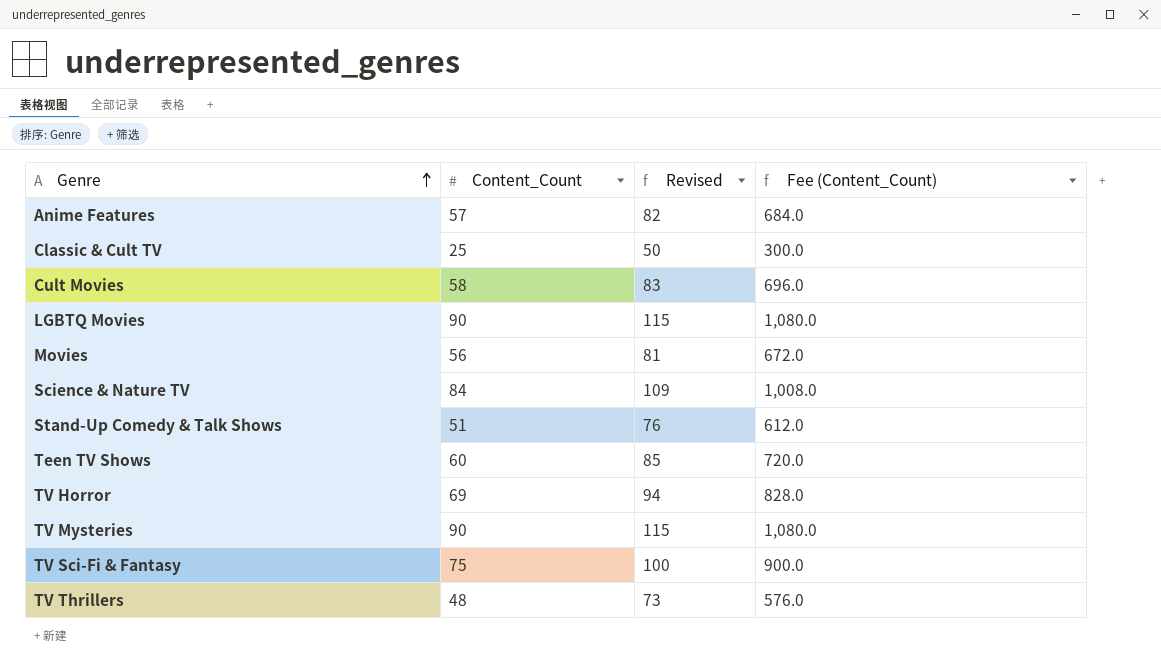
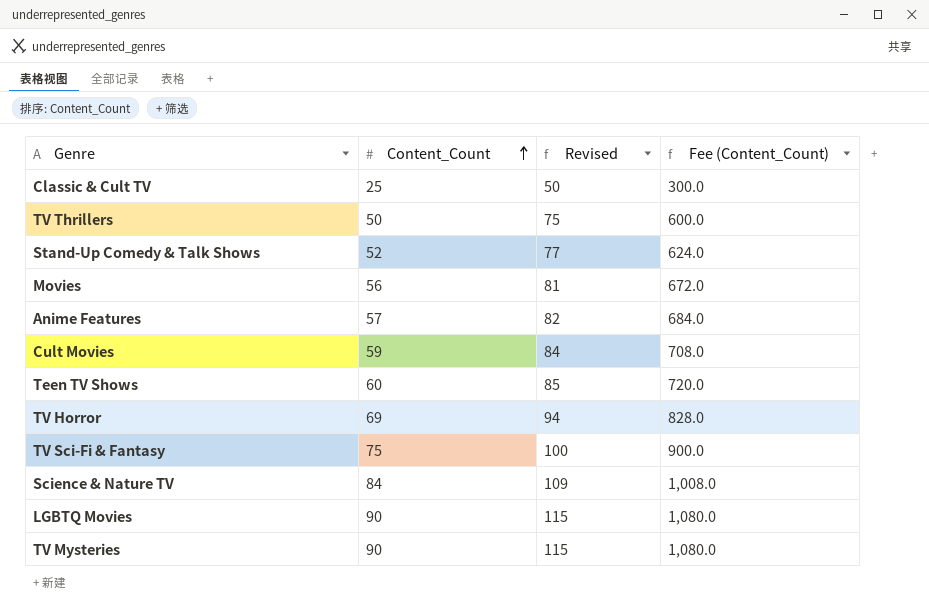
row order: Genre ascending -> Content_Count ascending
TV Thrillers | Content_Count: 48 -> 50
TV Thrillers | Revised: 73 -> 75
TV Thrillers | Fee (Content_Count): 576.0 -> 600.0
Stand-Up Comedy & Talk Shows | Content_Count: 51 -> 52
Stand-Up Comedy & Talk Shows | Revised: 76 -> 77
Stand-Up Comedy & Talk Shows | Fee (Content_Count): 612.0 -> 624.0
Cult Movies | Content_Count: 58 -> 59
Cult Movies | Revised: 83 -> 84
Cult Movies | Fee (Content_Count): 696.0 -> 708.0

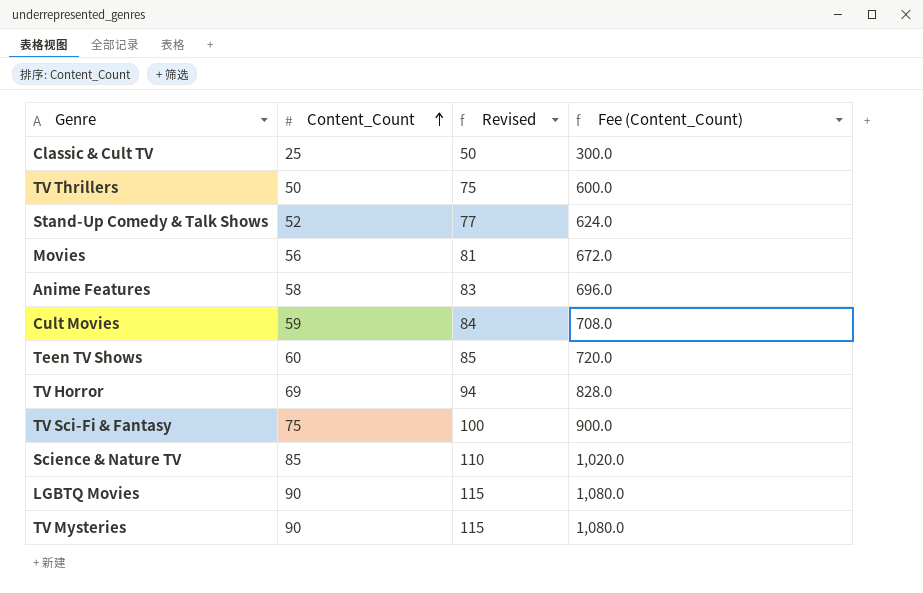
Anime Features | Content_Count: 57 -> 58
Anime Features | Revised: 82 -> 83
Anime Features | Fee (Content_Count): 684.0 -> 696.0
Science & Nature TV | Content_Count: 84 -> 85
Science & Nature TV | Revised: 109 -> 110
Science & Nature TV | Fee (Content_Count): 1,008.0 -> 1,020.0

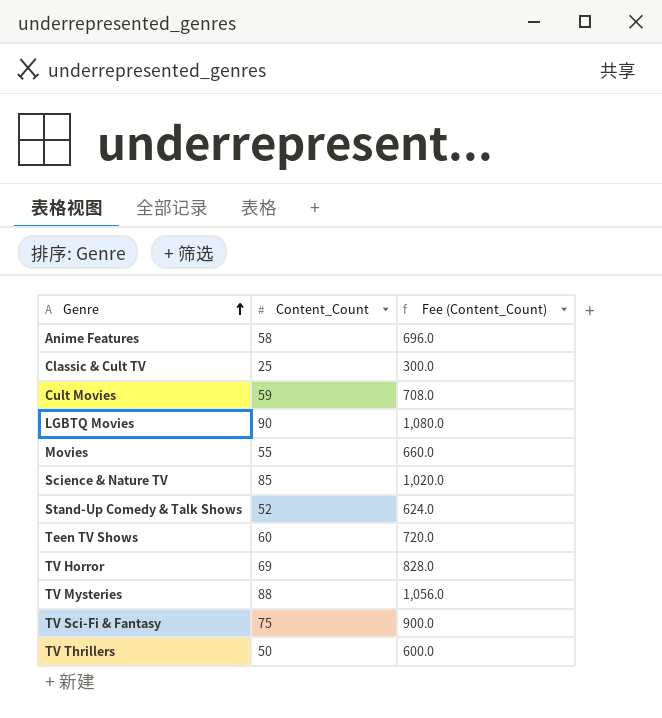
row order: Content_Count ascending -> Genre ascending
column Revised | formula: [Content_Count] + 25 -> none
Movies | Content_Count: 56 -> 55
Movies | Fee (Content_Count): 672.0 -> 660.0
TV Mysteries | Content_Count: 90 -> 88
TV Mysteries | Fee (Content_Count): 1,080.0 -> 1,056.0

